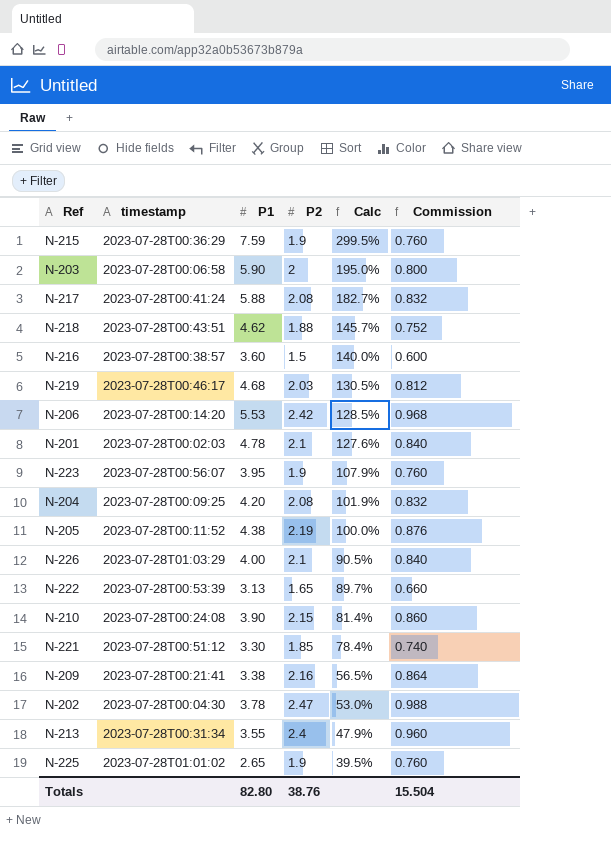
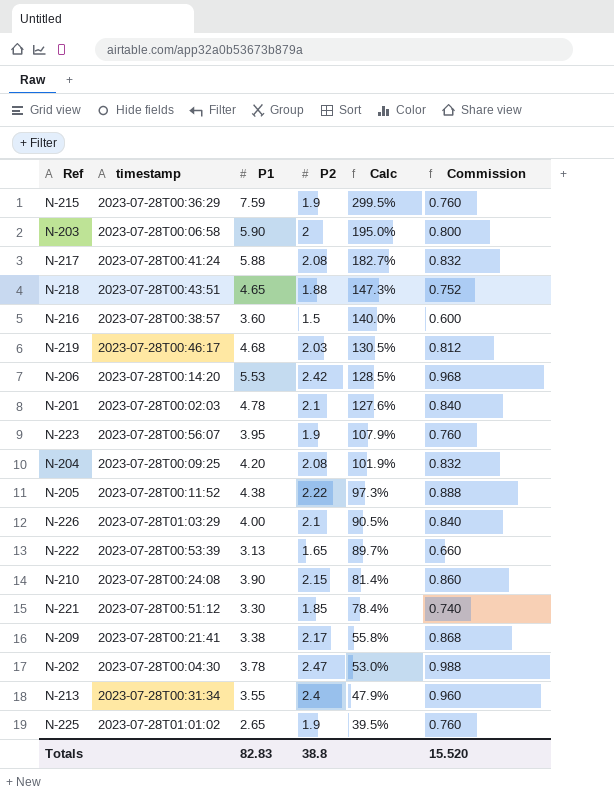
N-218 | P1: 4.62 -> 4.65
N-218 | Calc: 145.7% -> 147.3%
N-205 | P2: 2.19 -> 2.22
N-205 | Calc: 100.0% -> 97.3%
N-205 | Commission: 0.876 -> 0.888
N-209 | P2: 2.16 -> 2.17
N-209 | Calc: 56.5% -> 55.8%
N-209 | Commission: 0.864 -> 0.868
Totals | P1: 82.80 -> 82.83
Totals | P2: 38.76 -> 38.8
Totals | Commission: 15.504 -> 15.520

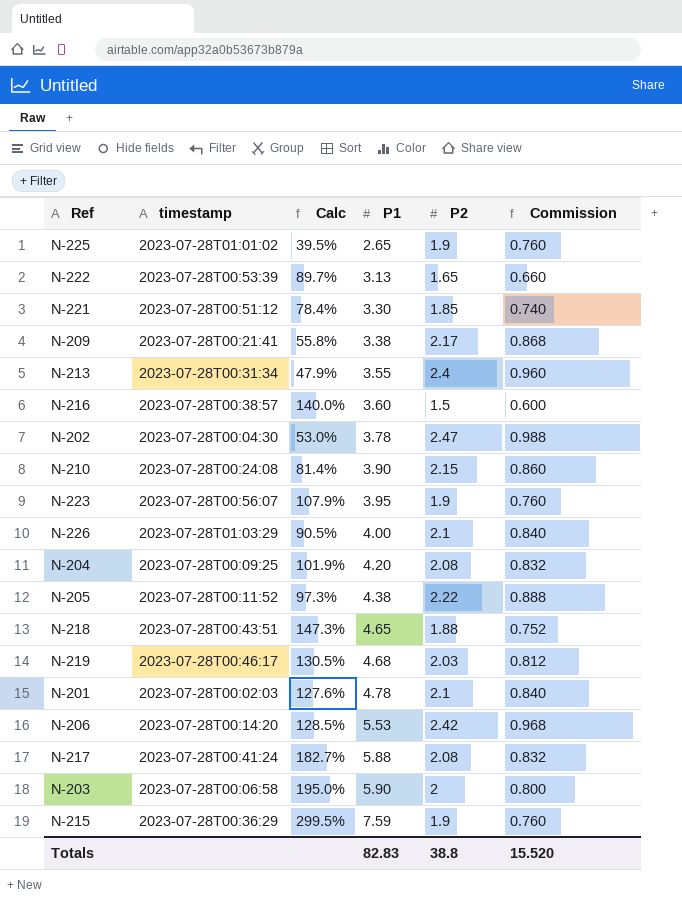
row order: Calc descending -> P1 ascending
column Calc | position: 5 -> 3

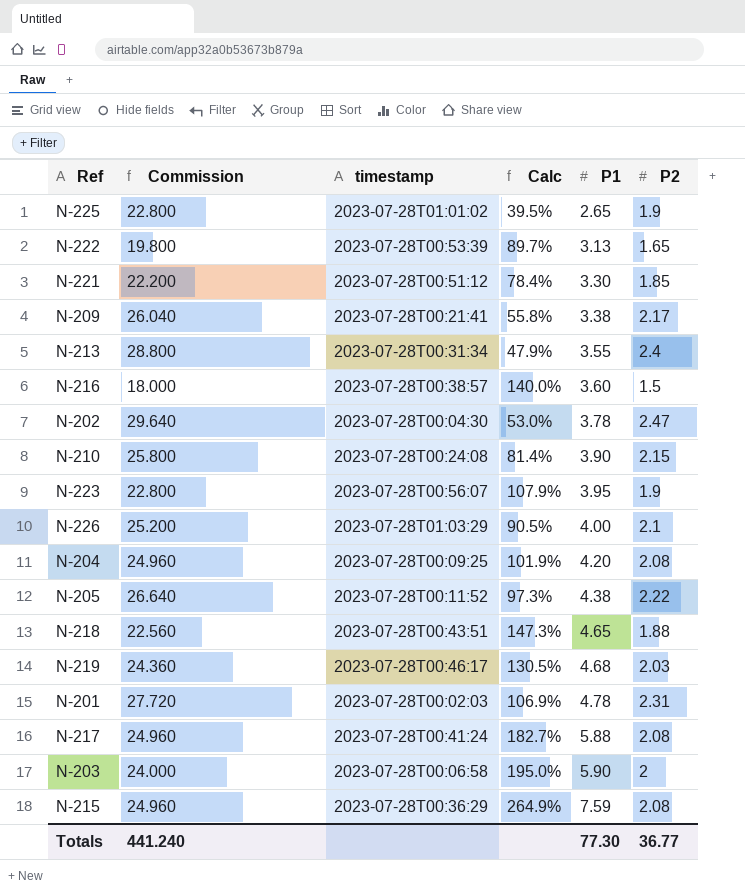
column Commission | formula: [P2] * 0.4 -> [P2] * 12
column Commission | position: 6 -> 2
row N-206: 2023-07-28T00:14:20 | 128.5% | 5.53 | 2.42 | 0.968 -> none
N-201 | Calc: 127.6% -> 106.9%
N-201 | P2: 2.1 -> 2.31
N-215 | Calc: 299.5% -> 264.9%
N-215 | P2: 1.9 -> 2.08
Totals | Commission: 15.520 -> 441.240
Totals | P1: 82.83 -> 77.30
Totals | P2: 38.8 -> 36.77

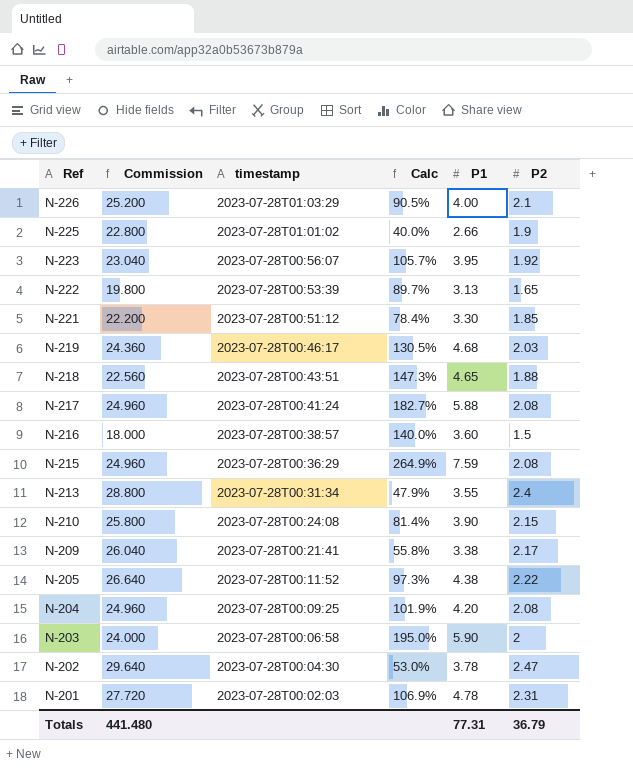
row order: P1 ascending -> Ref descending
N-225 | Calc: 39.5% -> 40.0%
N-225 | P1: 2.65 -> 2.66
N-223 | Commission: 22.800 -> 23.040
N-223 | Calc: 107.9% -> 105.7%
N-223 | P2: 1.9 -> 1.92
Totals | Commission: 441.240 -> 441.480
Totals | P1: 77.30 -> 77.31
Totals | P2: 36.77 -> 36.79

